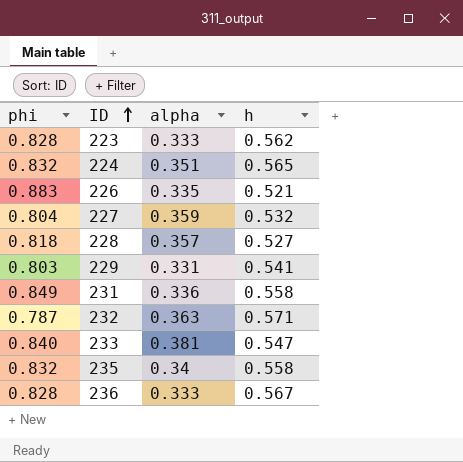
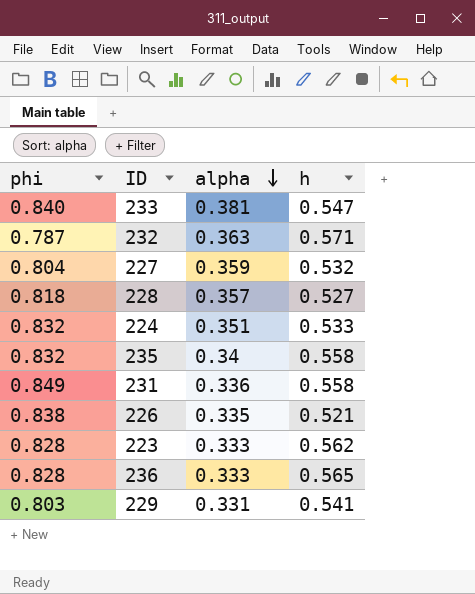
row order: ID ascending -> alpha descending
224 | h: 0.565 -> 0.533
226 | phi: 0.883 -> 0.838
236 | h: 0.567 -> 0.565

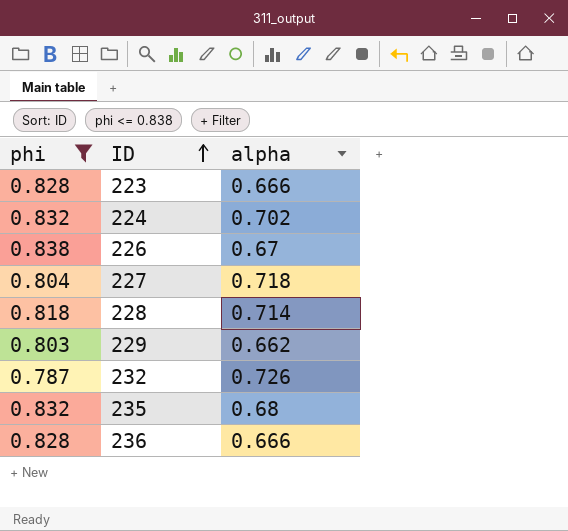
filter: none -> phi <= 0.838
row order: alpha descending -> ID ascending
column h | position: 4 -> none
223 | alpha: 0.333 -> 0.666
224 | alpha: 0.351 -> 0.702
226 | alpha: 0.335 -> 0.67
227 | alpha: 0.359 -> 0.718
228 | alpha: 0.357 -> 0.714
229 | alpha: 0.331 -> 0.662
232 | alpha: 0.363 -> 0.726
235 | alpha: 0.34 -> 0.68
236 | alpha: 0.333 -> 0.666

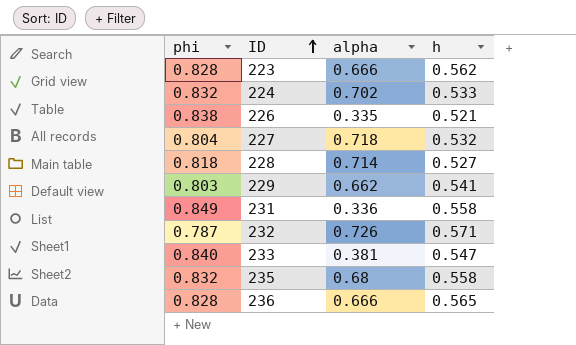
filter: phi <= 0.838 -> none
column h | position: none -> 4
226 | alpha: 0.67 -> 0.335

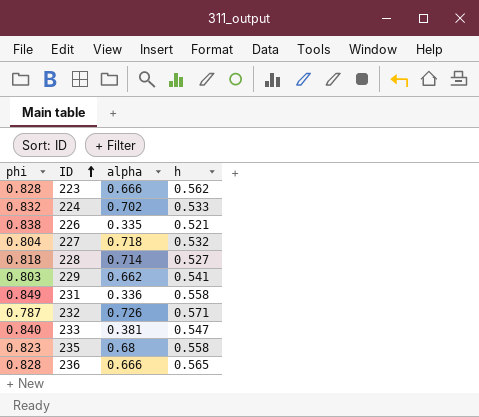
235 | phi: 0.832 -> 0.823

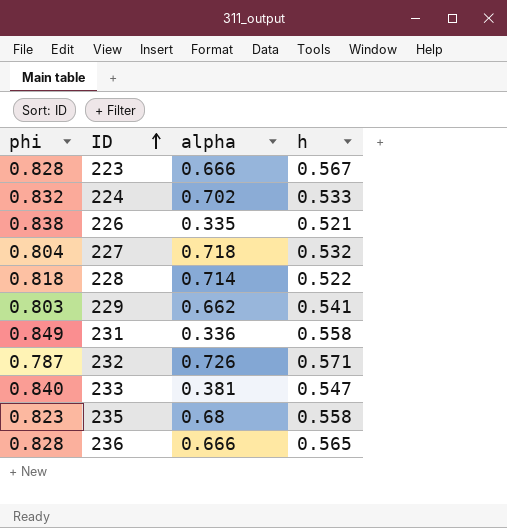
223 | h: 0.562 -> 0.567
228 | h: 0.527 -> 0.522

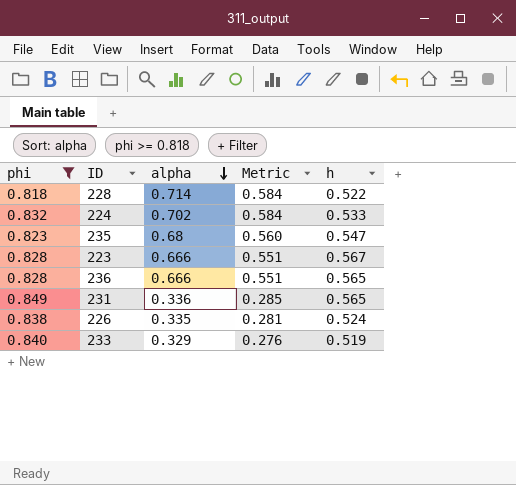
filter: none -> phi >= 0.818
row order: ID ascending -> alpha descending
column Metric | formula: none -> [phi] * [alpha]
235 | h: 0.558 -> 0.547
231 | h: 0.558 -> 0.565
226 | h: 0.521 -> 0.524
233 | alpha: 0.381 -> 0.329
233 | h: 0.547 -> 0.519

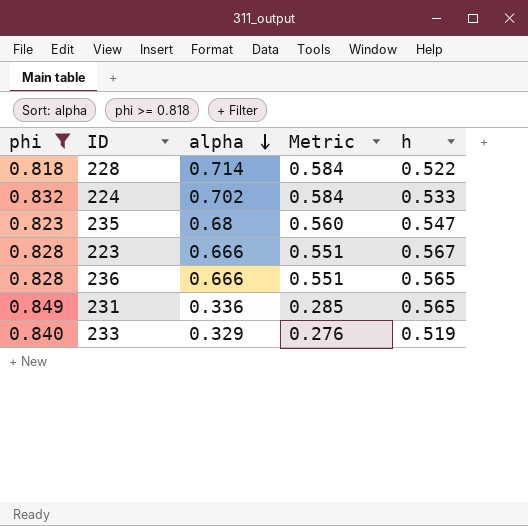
row 226: 0.838 | 0.335 | 0.281 | 0.524 -> none

